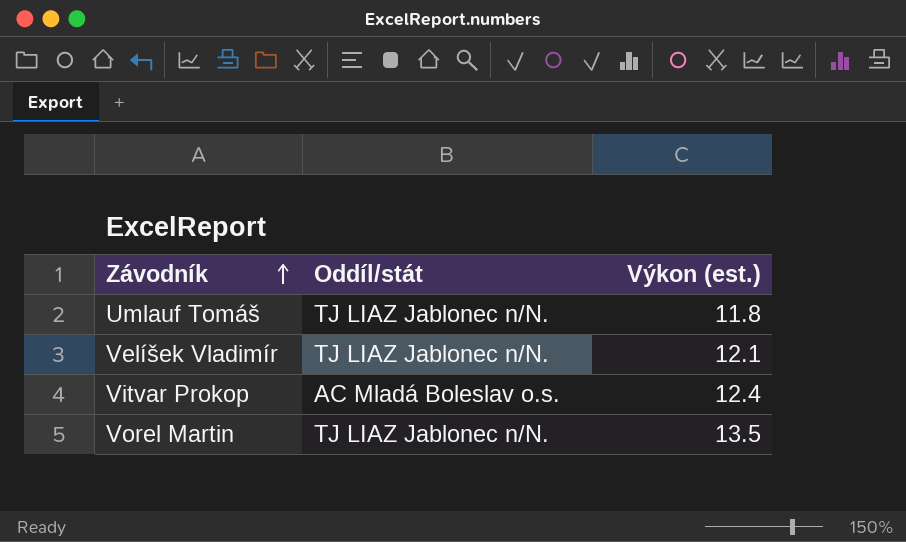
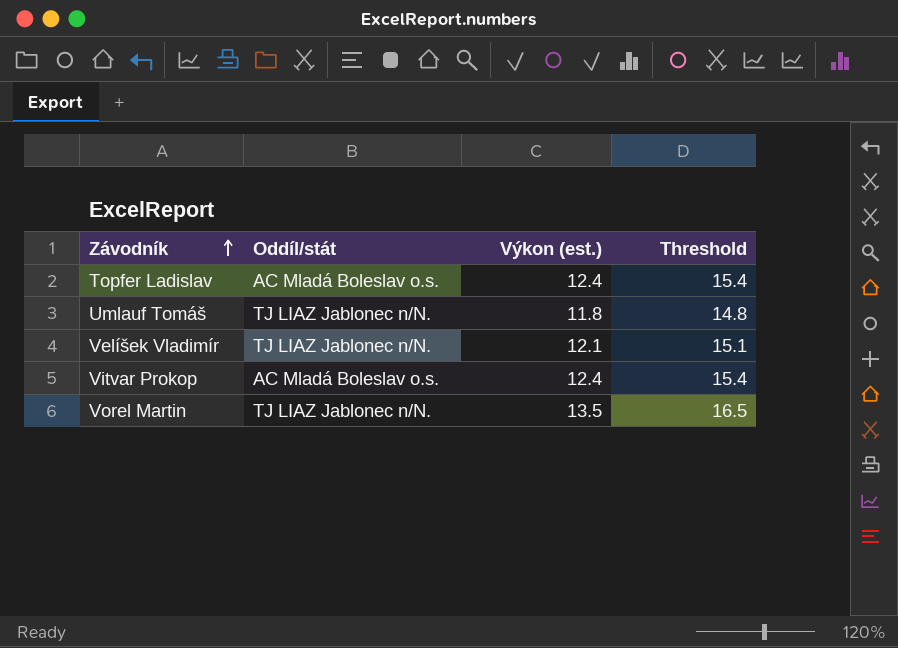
column Threshold | formula: none -> [Výkon (est.)] + 3
row Topfer Ladislav: none -> AC Mladá Boleslav o.s. | 12.4 | 15.4

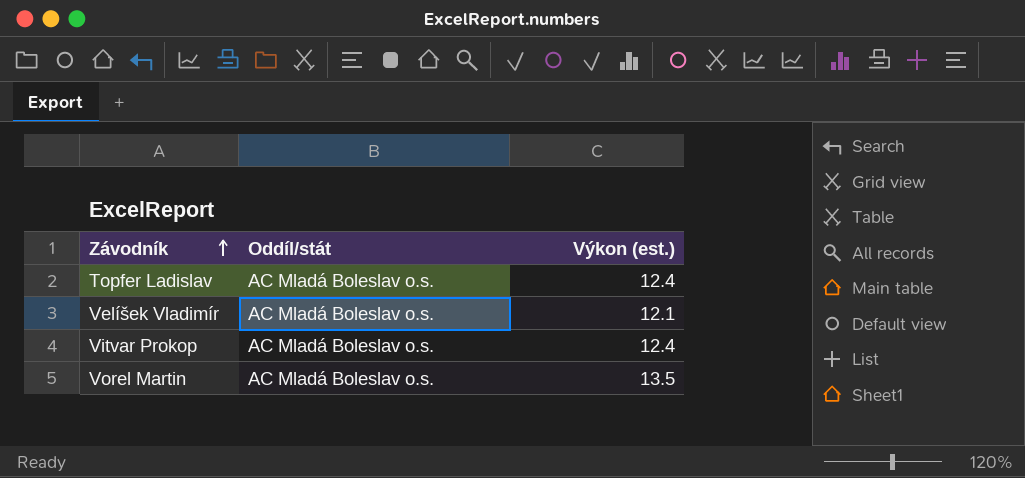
column Threshold | formula: [Výkon (est.)] + 3 -> none
row Umlauf Tomáš: TJ LIAZ Jablonec n/N. | 11.8 | 14.8 -> none
Velíšek Vladimír | Oddíl/stát: TJ LIAZ Jablonec n/N. -> AC Mladá Boleslav o.s.
Vorel Martin | Oddíl/stát: TJ LIAZ Jablonec n/N. -> AC Mladá Boleslav o.s.

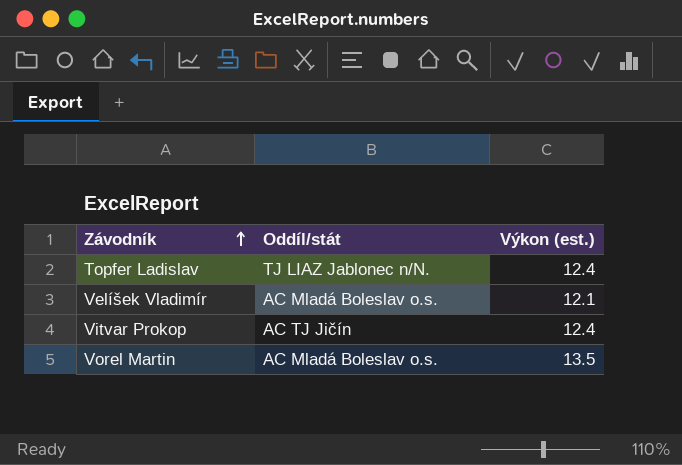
Topfer Ladislav | Oddíl/stát: AC Mladá Boleslav o.s. -> TJ LIAZ Jablonec n/N.
Vitvar Prokop | Oddíl/stát: AC Mladá Boleslav o.s. -> AC TJ Jičín

